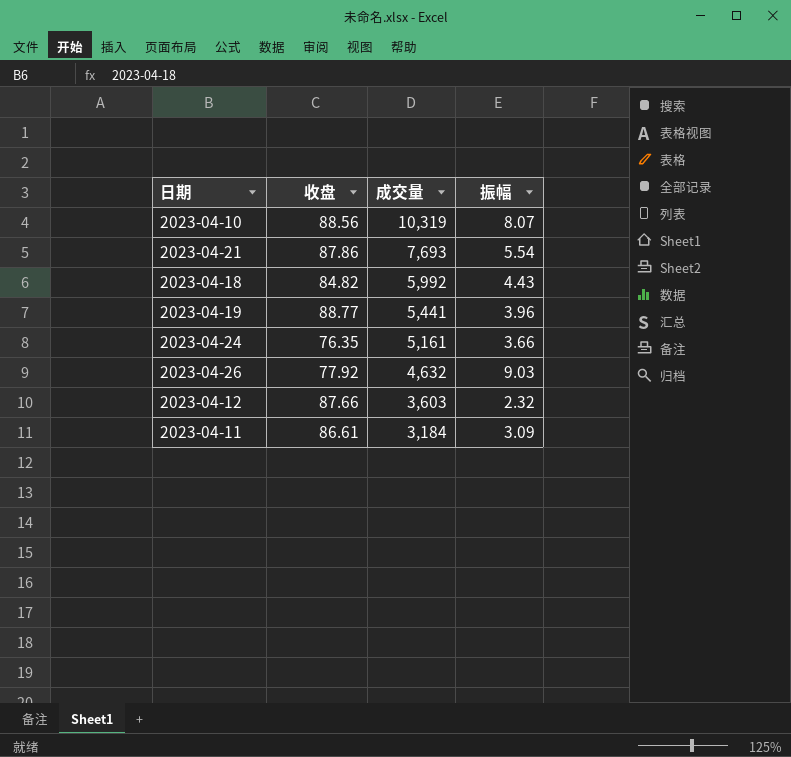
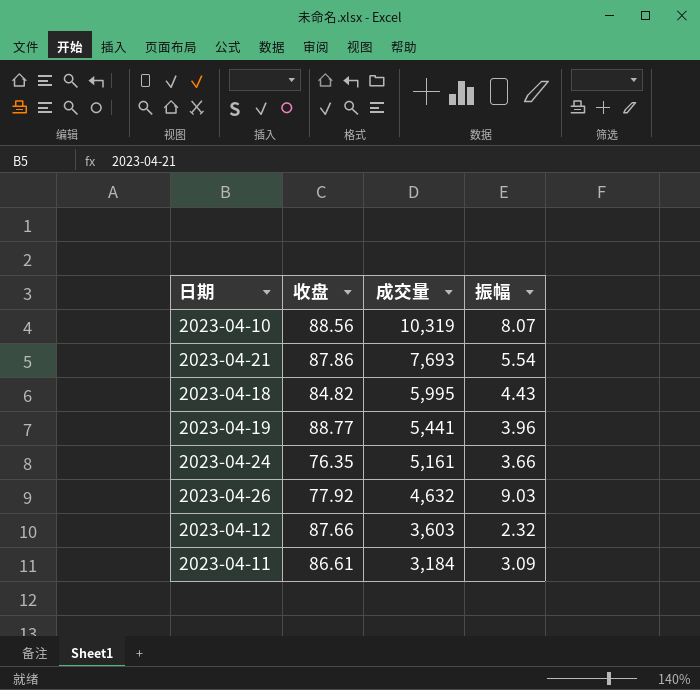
2023-04-18 | 成交量: 5,992 -> 5,995

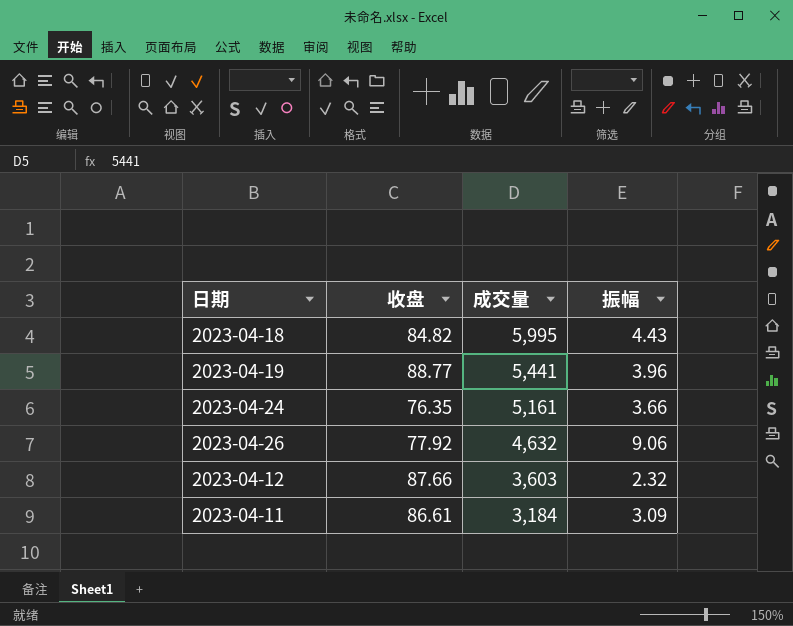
row 2023-04-10: 88.56 | 10,319 | 8.07 -> none
row 2023-04-21: 87.86 | 7,693 | 5.54 -> none
2023-04-26 | 振幅: 9.03 -> 9.06

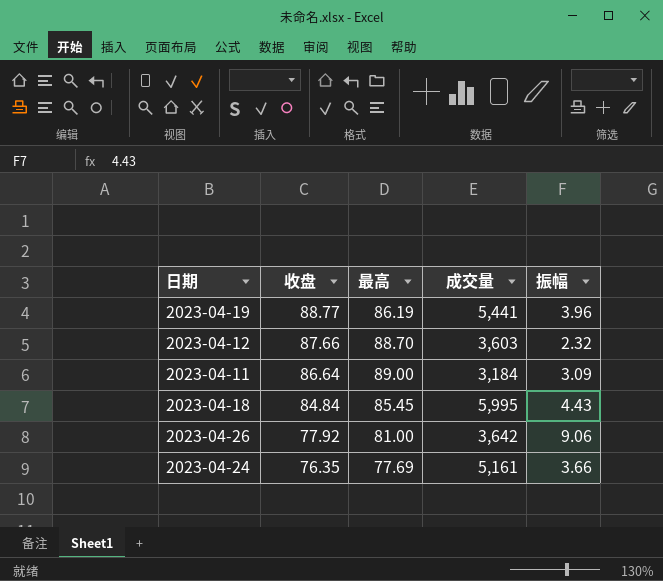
row order: 成交量 descending -> 收盘 descending
column 最高 | position: none -> 3
2023-04-11 | 收盘: 86.61 -> 86.64
2023-04-18 | 收盘: 84.82 -> 84.84
2023-04-26 | 成交量: 4,632 -> 3,642

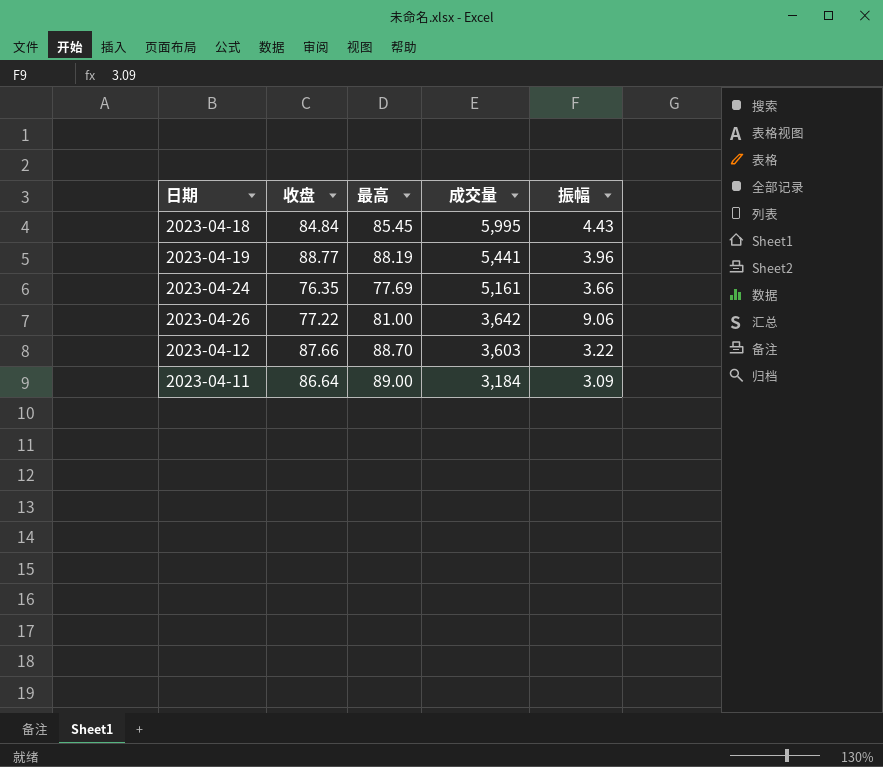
row order: 收盘 descending -> 成交量 descending
2023-04-19 | 最高: 86.19 -> 88.19
2023-04-26 | 收盘: 77.92 -> 77.22
2023-04-12 | 振幅: 2.32 -> 3.22

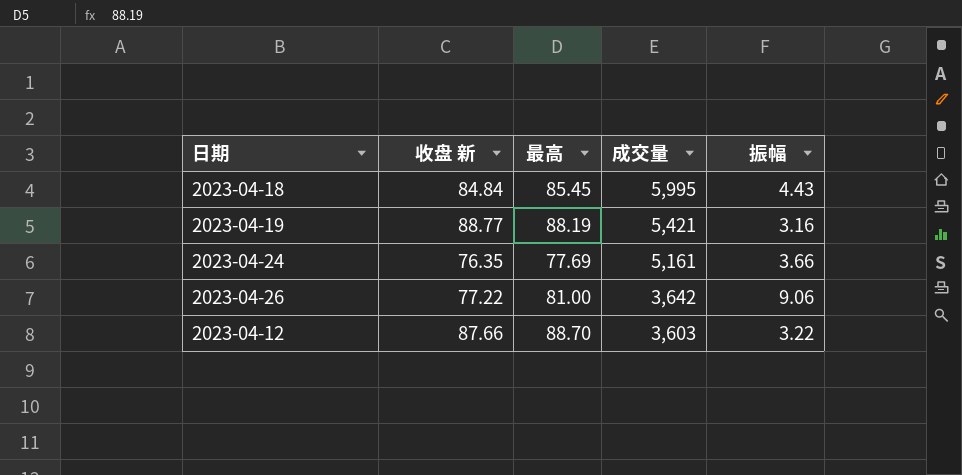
column name: 收盘 -> 收盘 新
row 2023-04-11: 86.64 | 89.00 | 3,184 | 3.09 -> none
2023-04-19 | 成交量: 5,441 -> 5,421
2023-04-19 | 振幅: 3.96 -> 3.16

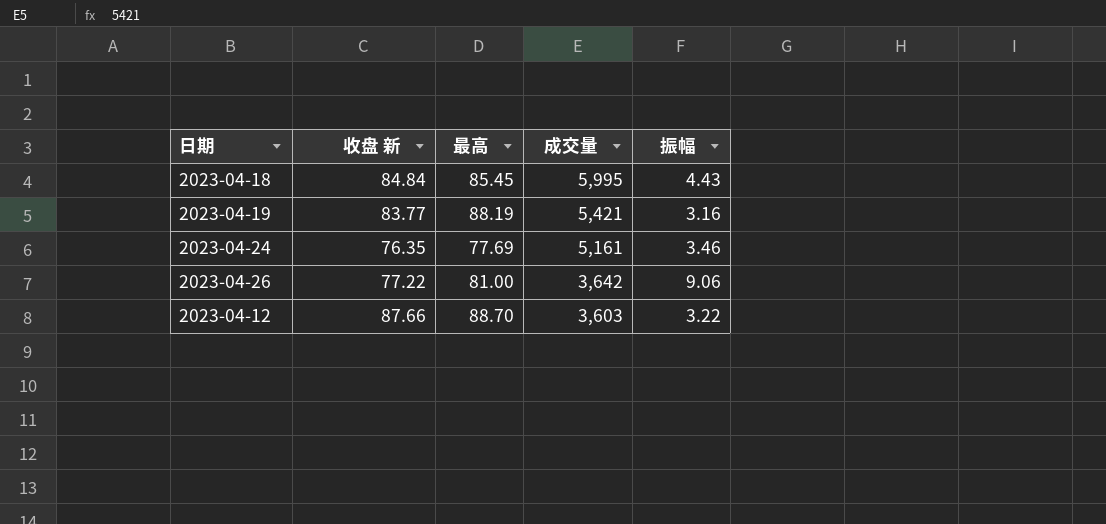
2023-04-19 | 收盘 新: 88.77 -> 83.77
2023-04-24 | 振幅: 3.66 -> 3.46

